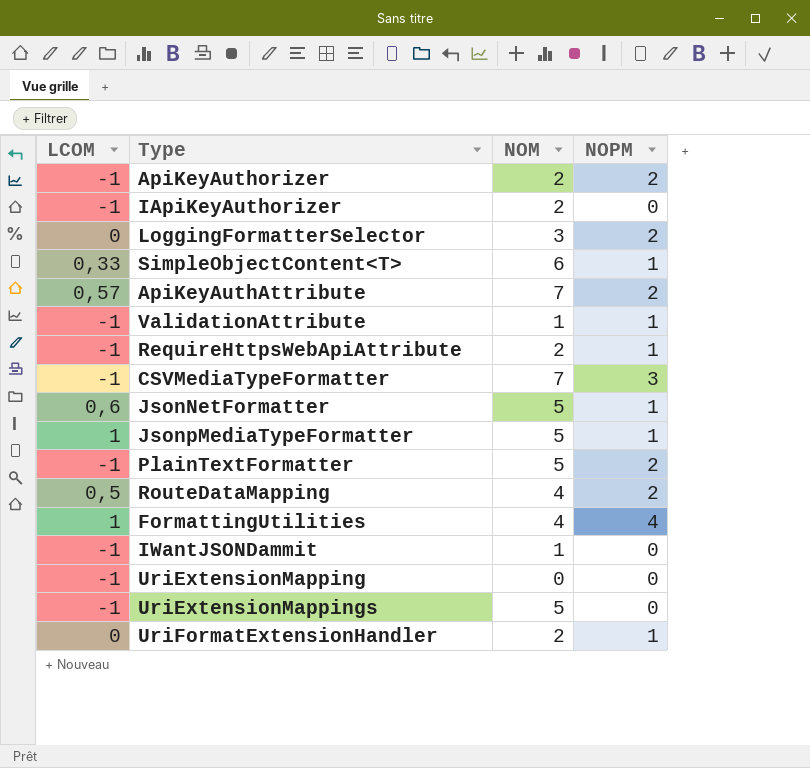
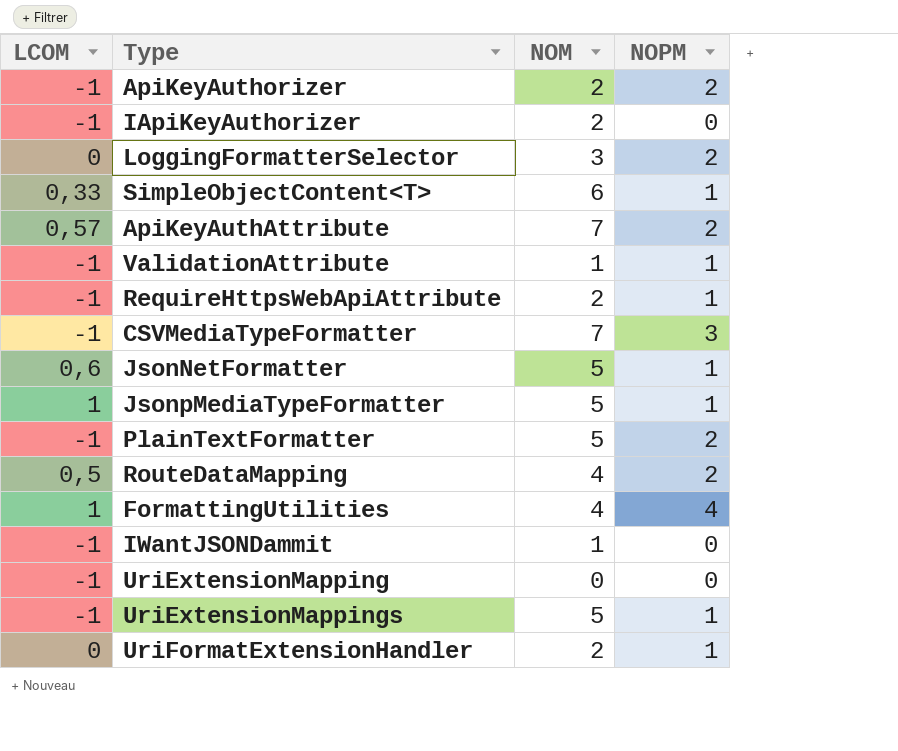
UriExtensionMappings | NOPM: 0 -> 1

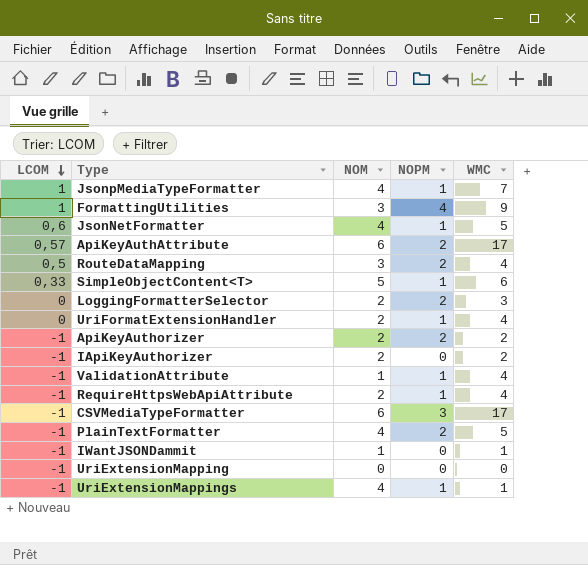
row order: none -> LCOM descending
column WMC | position: none -> 5
JsonpMediaTypeFormatter | NOM: 5 -> 4
FormattingUtilities | NOM: 4 -> 3
JsonNetFormatter | NOM: 5 -> 4
ApiKeyAuthAttribute | NOM: 7 -> 6
RouteDataMapping | NOM: 4 -> 3
SimpleObjectContent<T> | NOM: 6 -> 5
LoggingFormatterSelector | NOM: 3 -> 2
CSVMediaTypeFormatter | NOM: 7 -> 6
PlainTextFormatter | NOM: 5 -> 4
UriExtensionMappings | NOM: 5 -> 4

